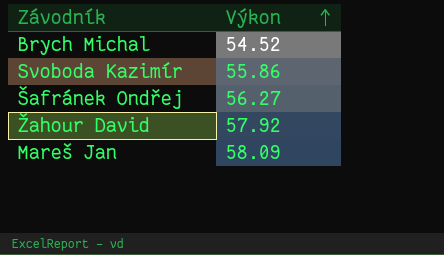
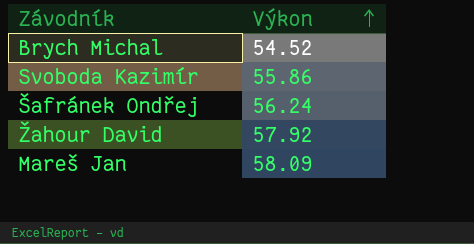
Šafránek Ondřej | Výkon: 56.27 -> 56.24

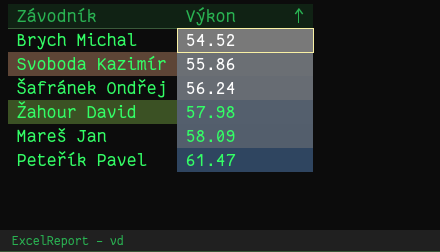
Žahour David | Výkon: 57.92 -> 57.98
row Peteřík Pavel: none -> 61.47

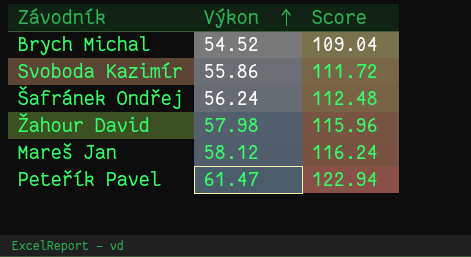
column Score | formula: none -> [Výkon] * 2
Mareš Jan | Výkon: 58.09 -> 58.12

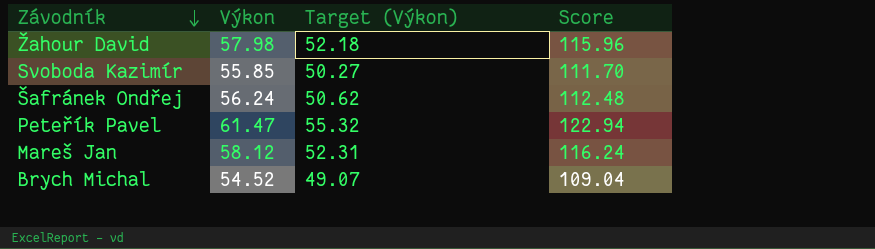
row order: Výkon ascending -> Závodník descending
column Target (Výkon) | formula: none -> [Výkon] * 0.9
Svoboda Kazimír | Výkon: 55.86 -> 55.85
Svoboda Kazimír | Score: 111.72 -> 111.70

